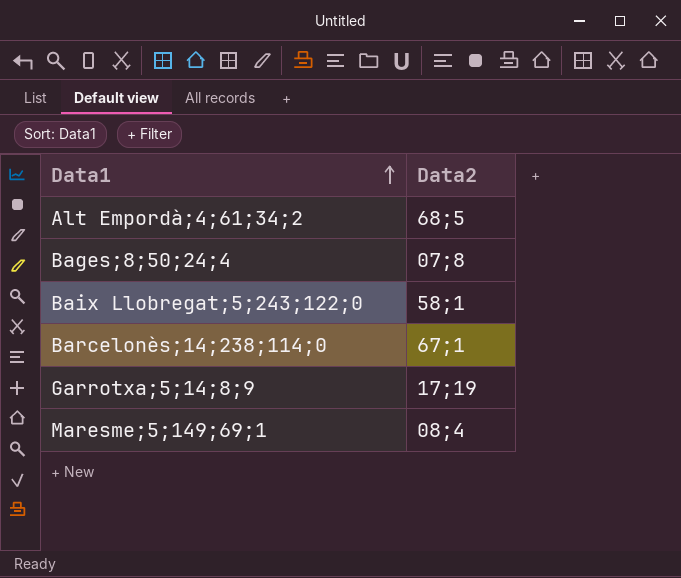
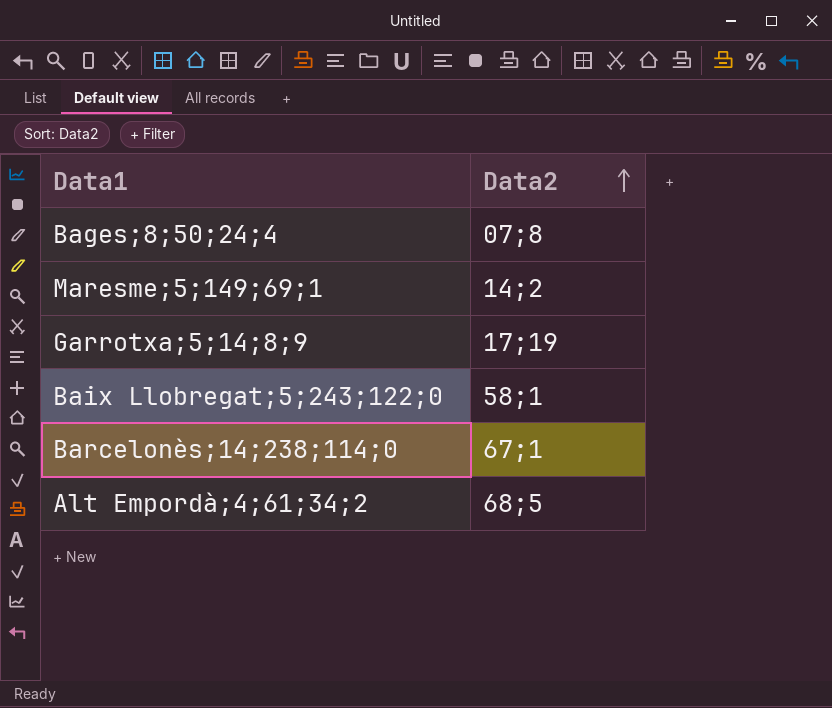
row order: Data1 ascending -> Data2 ascending
Maresme;5;149;69;1 | Data2: 08;4 -> 14;2

